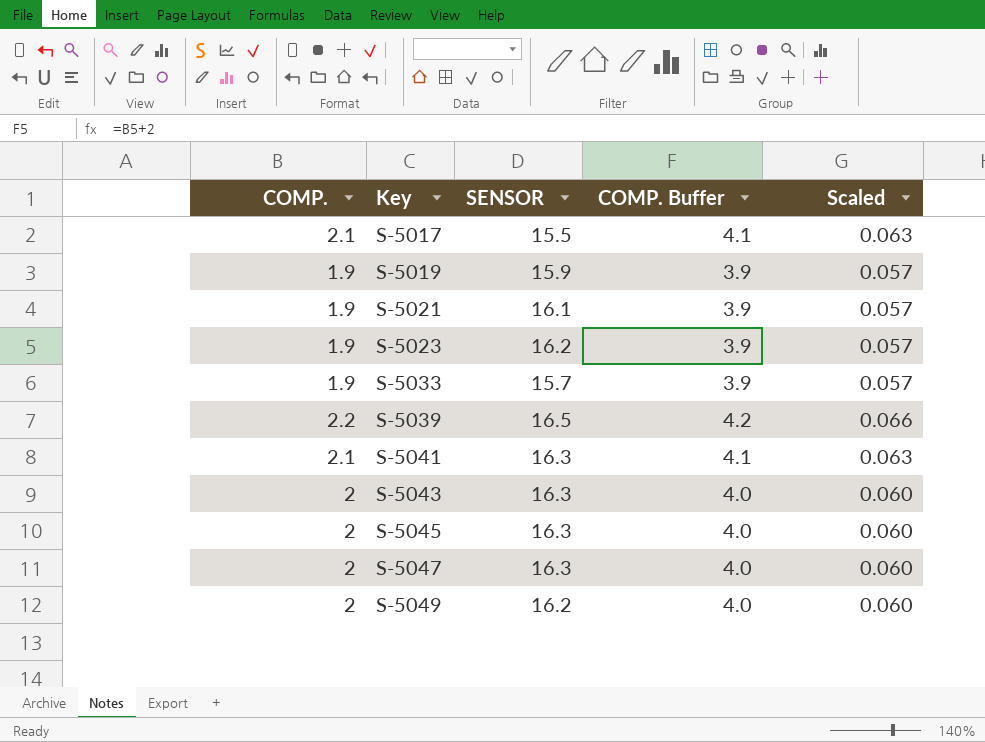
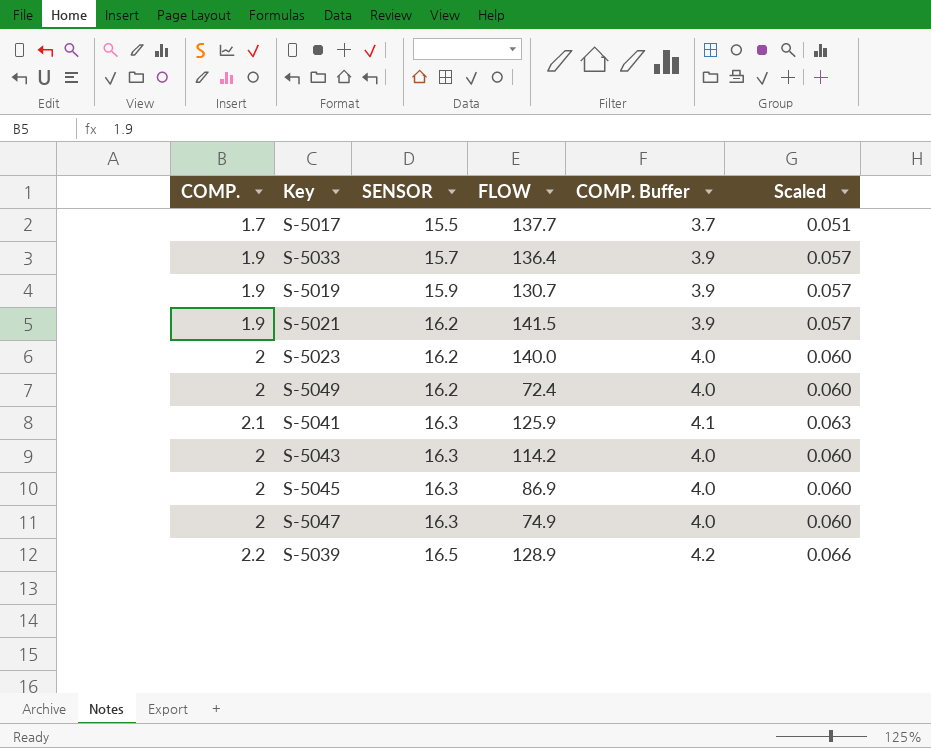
row order: Key ascending -> SENSOR ascending
column FLOW | position: none -> 4
S-5017 | COMP.: 2.1 -> 1.7
S-5017 | COMP. Buffer: 4.1 -> 3.7
S-5017 | Scaled: 0.063 -> 0.051
S-5021 | SENSOR: 16.1 -> 16.2
S-5023 | COMP.: 1.9 -> 2
S-5023 | COMP. Buffer: 3.9 -> 4.0
S-5023 | Scaled: 0.057 -> 0.060

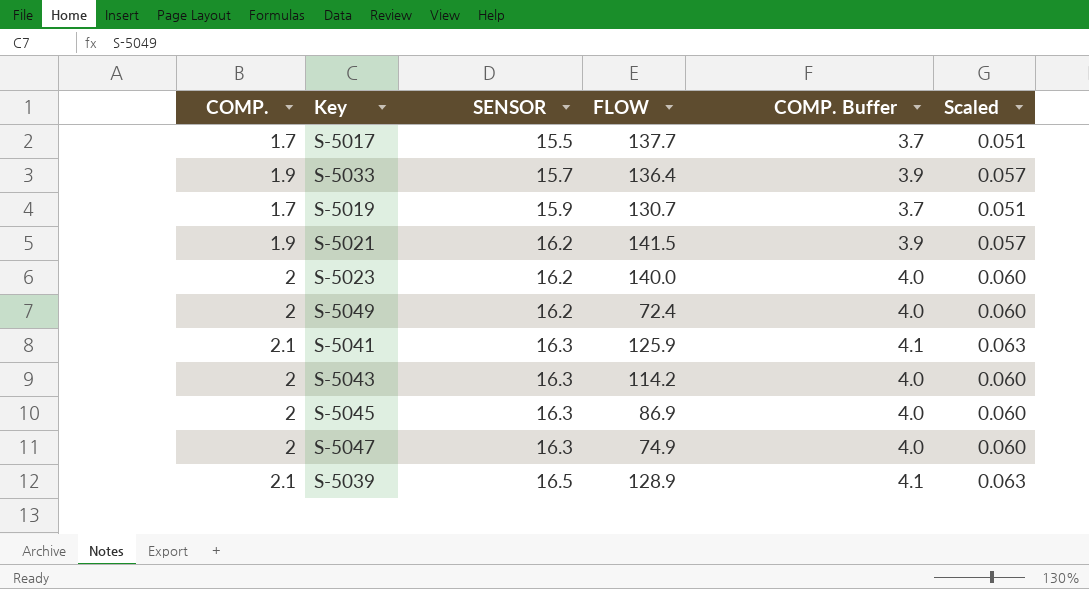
S-5019 | COMP.: 1.9 -> 1.7
S-5019 | COMP. Buffer: 3.9 -> 3.7
S-5019 | Scaled: 0.057 -> 0.051
S-5039 | COMP.: 2.2 -> 2.1
S-5039 | COMP. Buffer: 4.2 -> 4.1
S-5039 | Scaled: 0.066 -> 0.063

